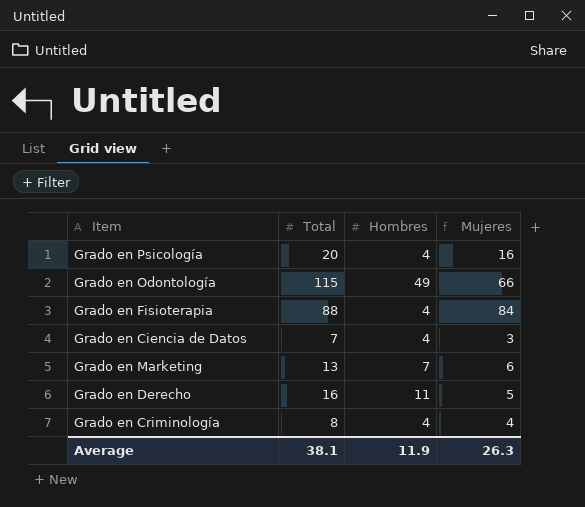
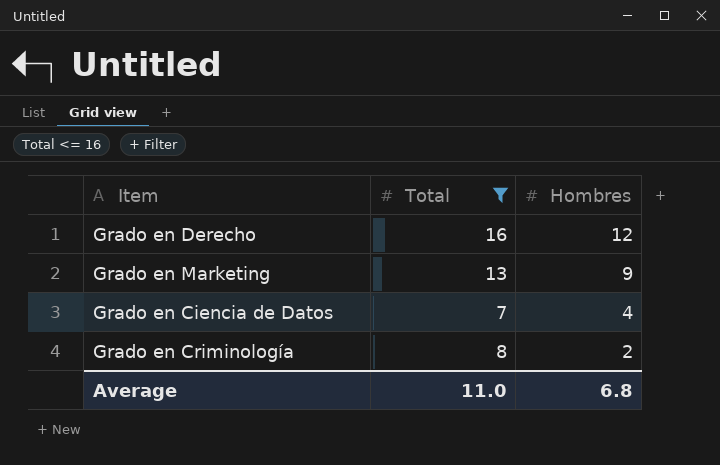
filter: none -> Total <= 16
row order: none -> Hombres descending
column Mujeres | formula: [Total] - [Hombres] -> none
Grado en Derecho | Hombres: 11 -> 12
Grado en Marketing | Hombres: 7 -> 9
Grado en Criminología | Hombres: 4 -> 2
Average | Total: 38.1 -> 11.0
Average | Hombres: 11.9 -> 6.8

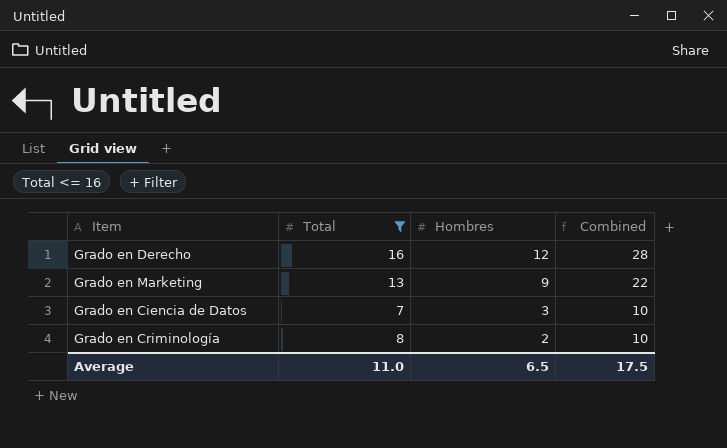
column Combined | formula: none -> [Total] + [Hombres]
Grado en Ciencia de Datos | Hombres: 4 -> 3
Average | Hombres: 6.8 -> 6.5

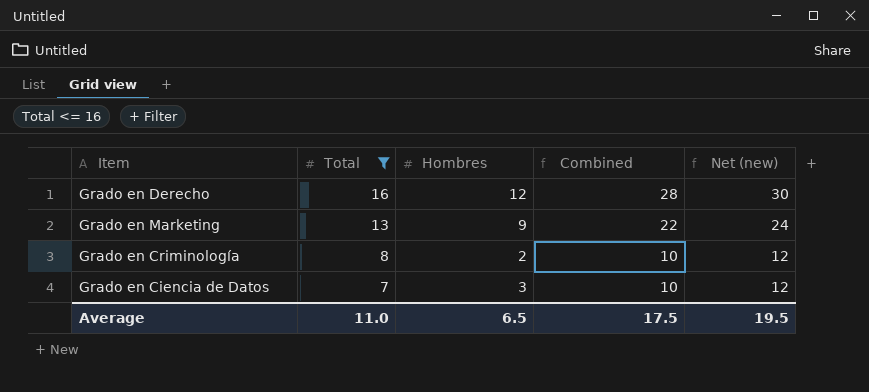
row order: Hombres descending -> Total descending
column Net (new) | formula: none -> [Combined] + 2

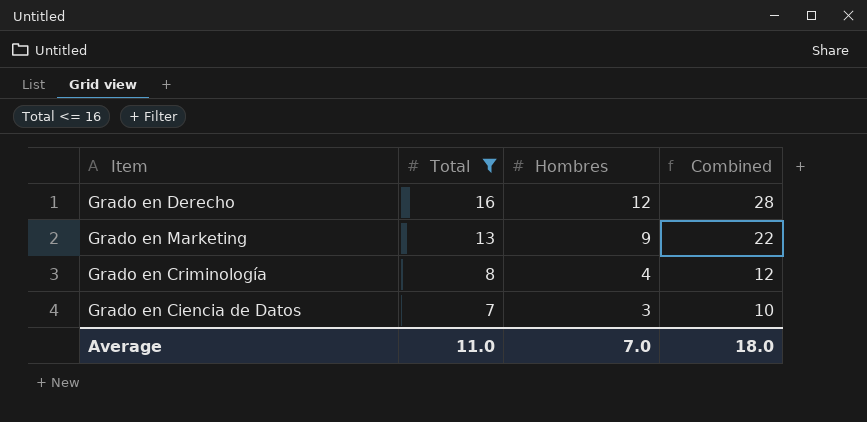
column Net (new) | formula: [Combined] + 2 -> none
Grado en Criminología | Hombres: 2 -> 4
Grado en Criminología | Combined: 10 -> 12
Average | Hombres: 6.5 -> 7.0
Average | Combined: 17.5 -> 18.0

